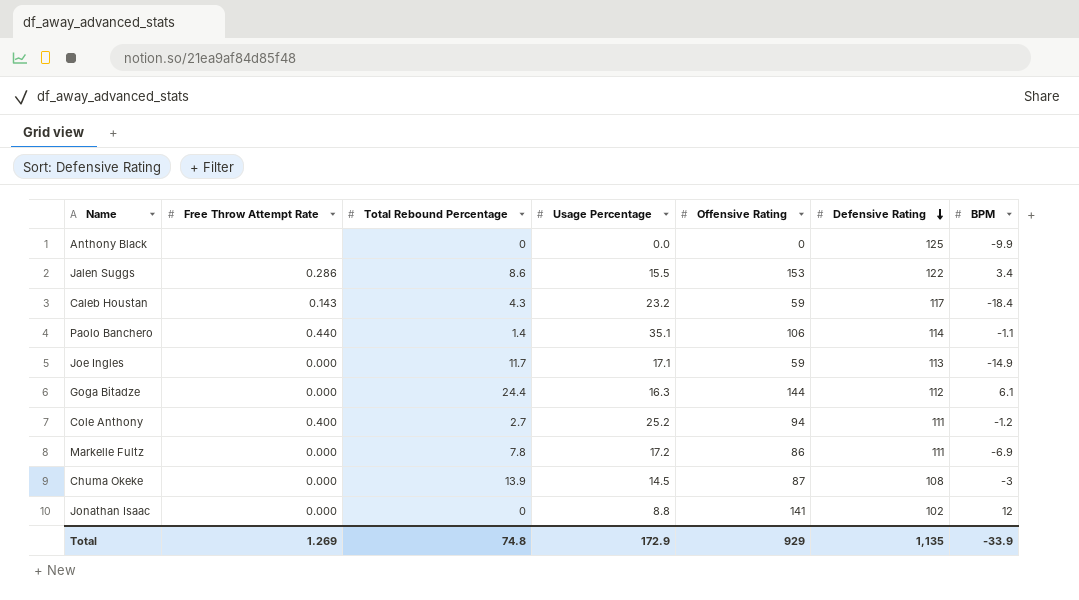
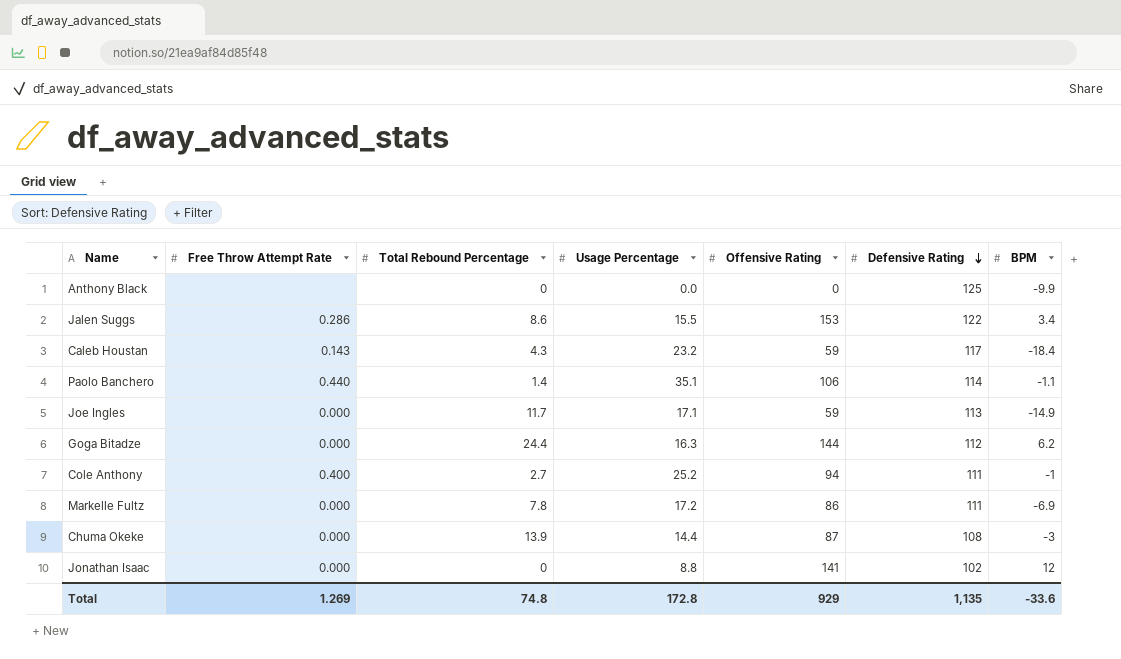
Goga Bitadze | BPM: 6.1 -> 6.2
Cole Anthony | BPM: -1.2 -> -1
Chuma Okeke | Usage Percentage: 14.5 -> 14.4
Total | Usage Percentage: 172.9 -> 172.8
Total | BPM: -33.9 -> -33.6

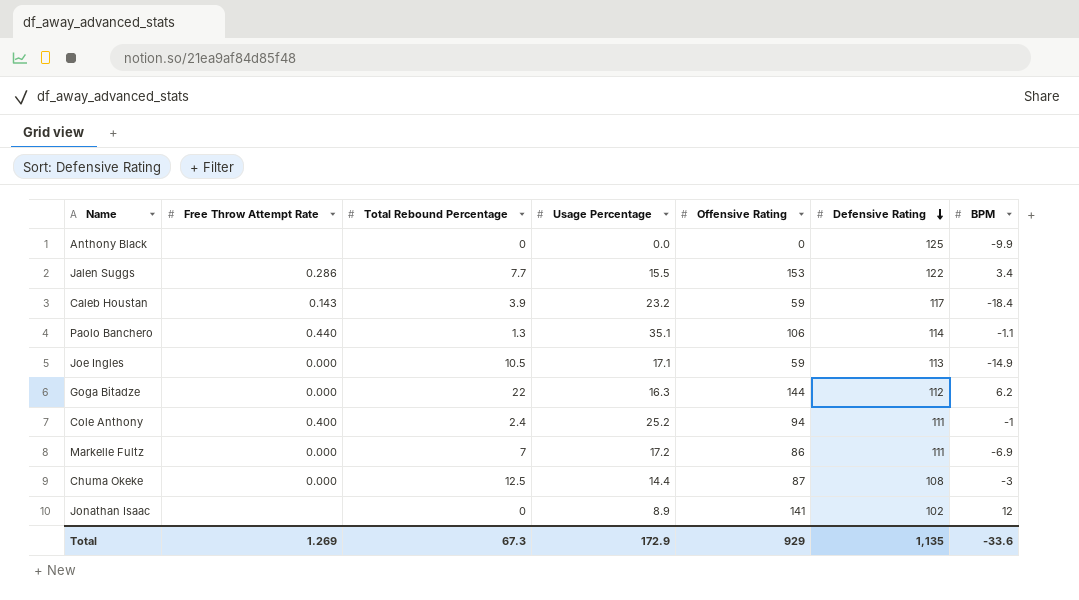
Jalen Suggs | Total Rebound Percentage: 8.6 -> 7.7
Caleb Houstan | Total Rebound Percentage: 4.3 -> 3.9
Paolo Banchero | Total Rebound Percentage: 1.4 -> 1.3
Joe Ingles | Total Rebound Percentage: 11.7 -> 10.5
Goga Bitadze | Total Rebound Percentage: 24.4 -> 22
Cole Anthony | Total Rebound Percentage: 2.7 -> 2.4
Markelle Fultz | Total Rebound Percentage: 7.8 -> 7
Chuma Okeke | Total Rebound Percentage: 13.9 -> 12.5
Jonathan Isaac | Free Throw Attempt Rate: 0.000 -> none
Jonathan Isaac | Usage Percentage: 8.8 -> 8.9
Total | Total Rebound Percentage: 74.8 -> 67.3
Total | Usage Percentage: 172.8 -> 172.9

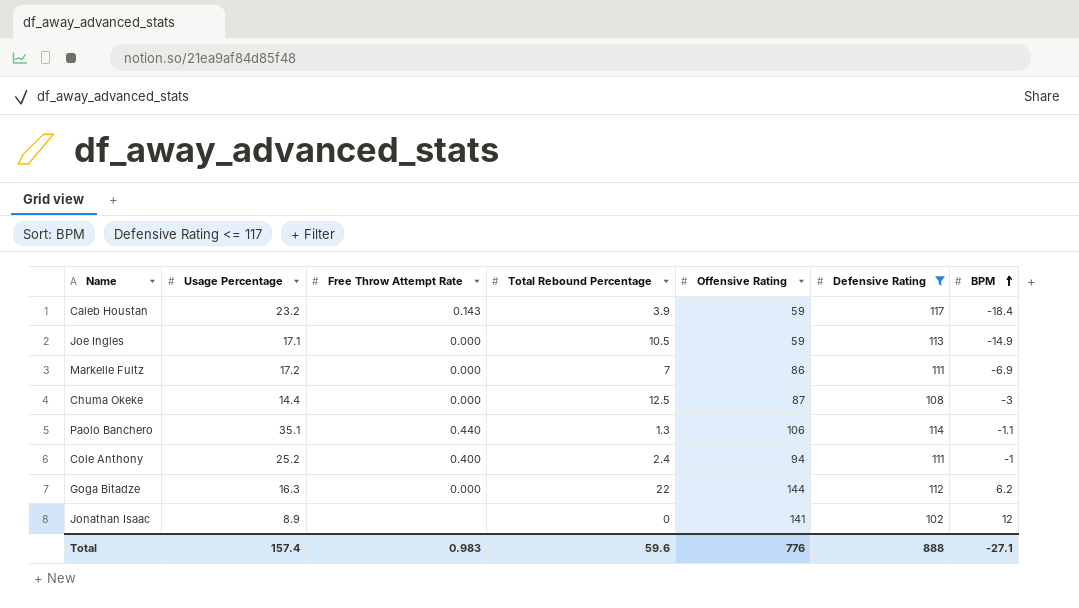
filter: none -> Defensive Rating <= 117
row order: Defensive Rating descending -> BPM ascending
column Usage Percentage | position: 4 -> 2
Total | Usage Percentage: 172.9 -> 157.4
Total | Free Throw Attempt Rate: 1.269 -> 0.983
Total | Total Rebound Percentage: 67.3 -> 59.6
Total | Offensive Rating: 929 -> 776
Total | Defensive Rating: 1,135 -> 888
Total | BPM: -33.6 -> -27.1

